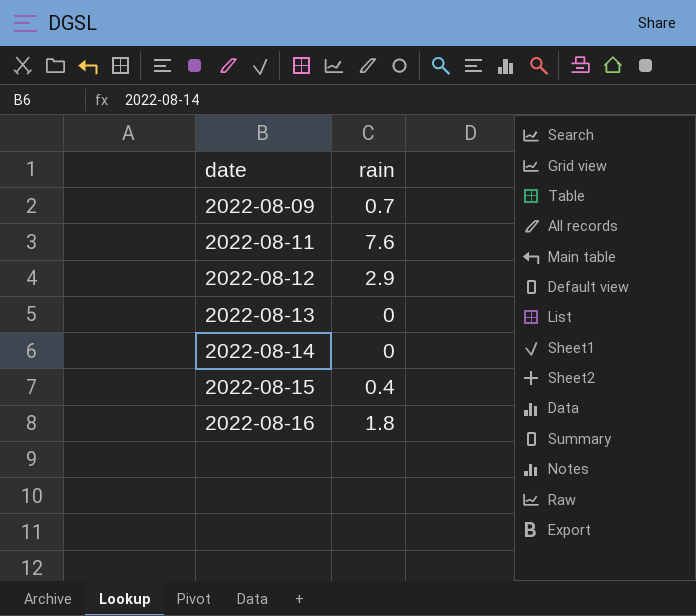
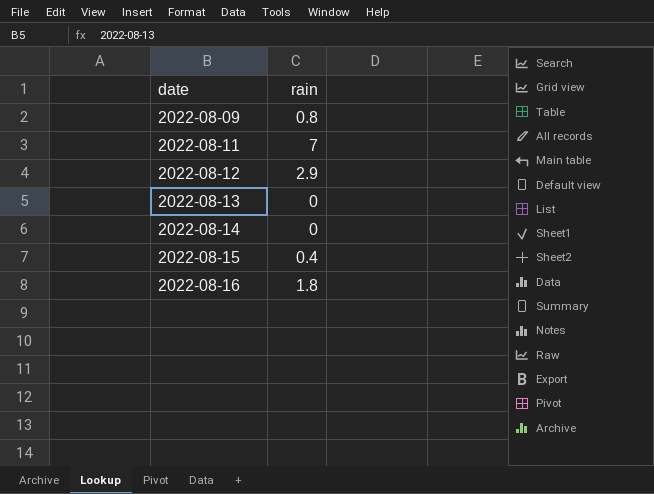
2022-08-09 | rain: 0.7 -> 0.8
2022-08-11 | rain: 7.6 -> 7

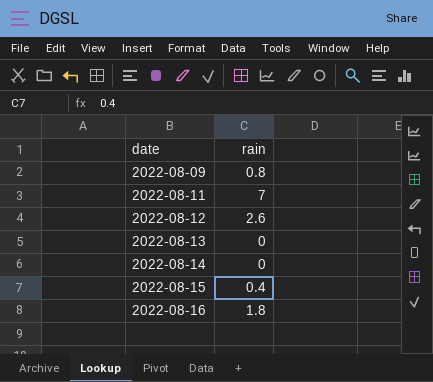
2022-08-12 | rain: 2.9 -> 2.6

